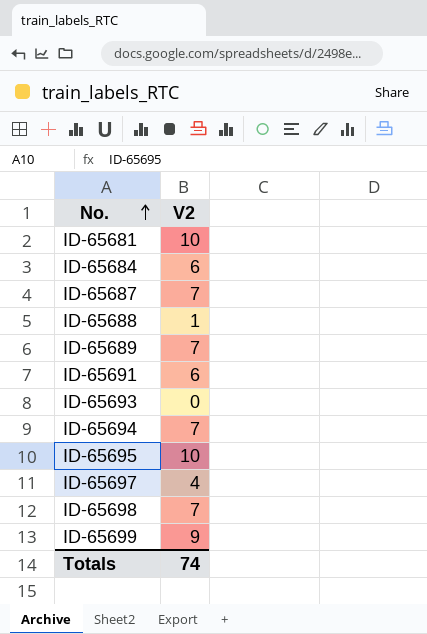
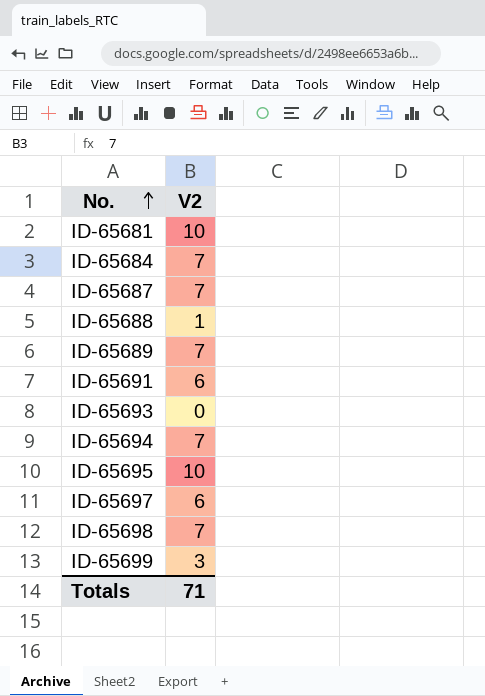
ID-65684 | V2: 6 -> 7
ID-65697 | V2: 4 -> 6
ID-65699 | V2: 9 -> 3
Totals | V2: 74 -> 71

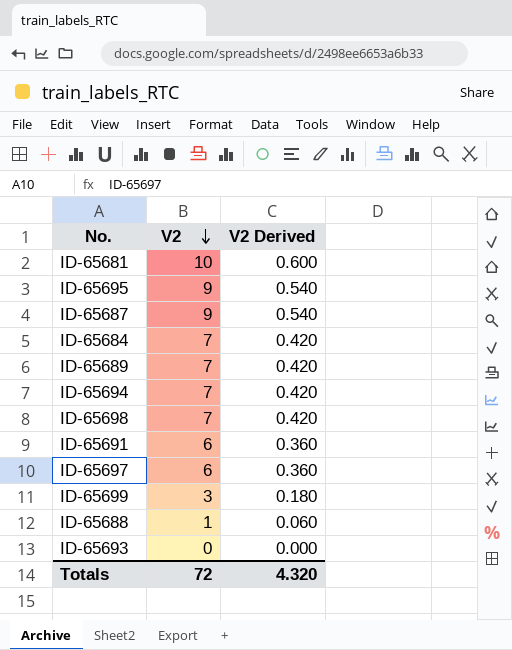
row order: No. ascending -> V2 descending
column V2 Derived | formula: none -> [V2] * 0.06
ID-65695 | V2: 10 -> 9
ID-65687 | V2: 7 -> 9
Totals | V2: 71 -> 72

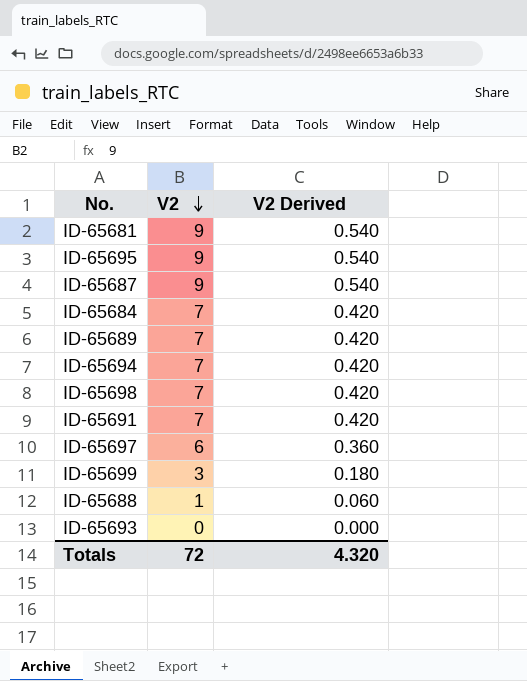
ID-65681 | V2: 10 -> 9
ID-65681 | V2 Derived: 0.600 -> 0.540
ID-65691 | V2: 6 -> 7
ID-65691 | V2 Derived: 0.360 -> 0.420

